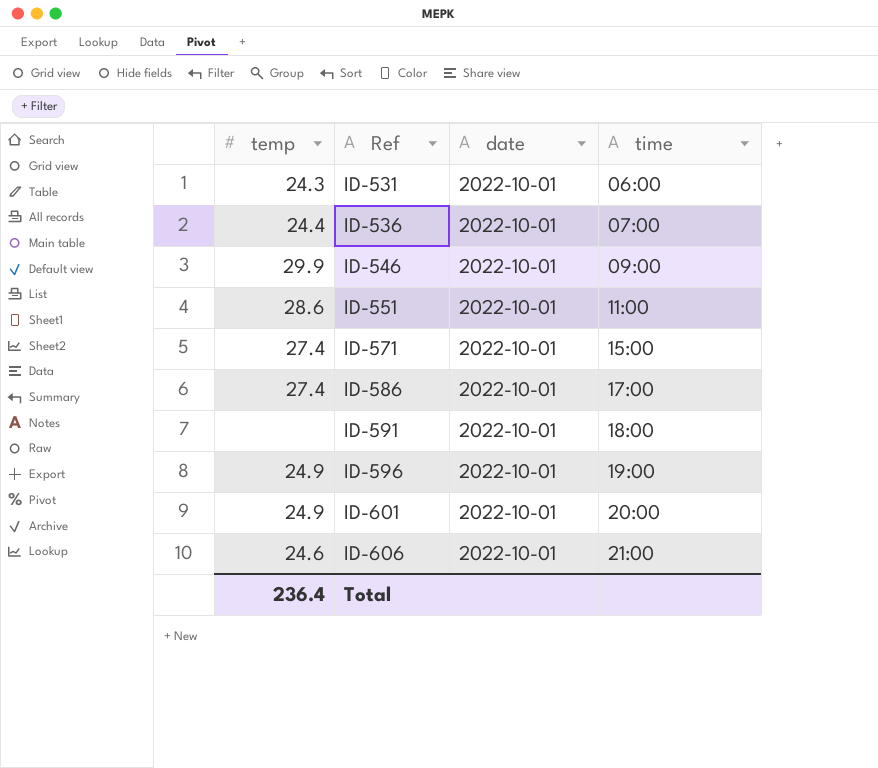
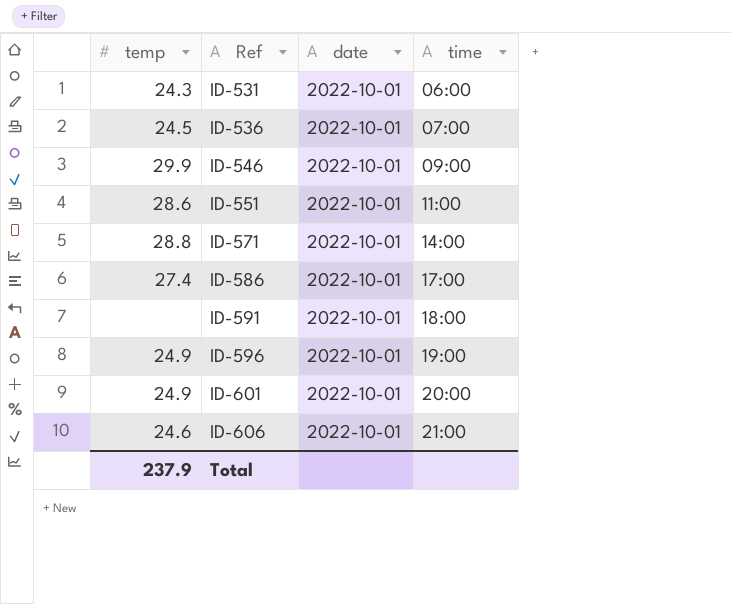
ID-536 | temp: 24.4 -> 24.5
ID-571 | temp: 27.4 -> 28.8
ID-571 | time: 15:00 -> 14:00
Total | temp: 236.4 -> 237.9

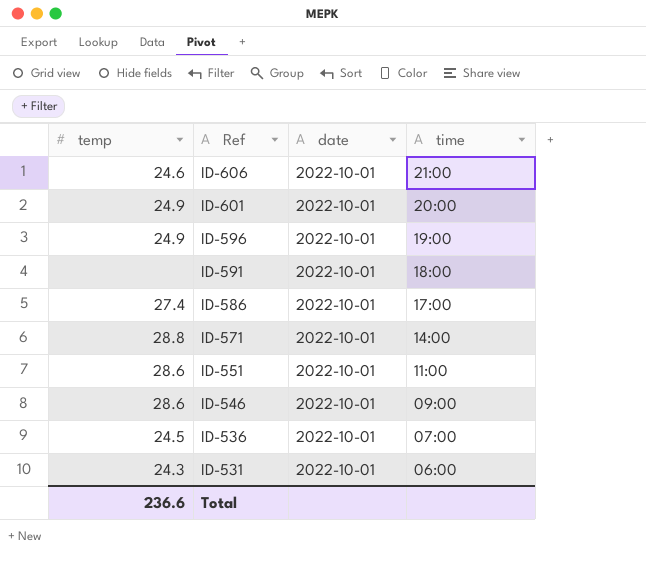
row order: Ref ascending -> Ref descending
ID-546 | temp: 29.9 -> 28.6
Total | temp: 237.9 -> 236.6

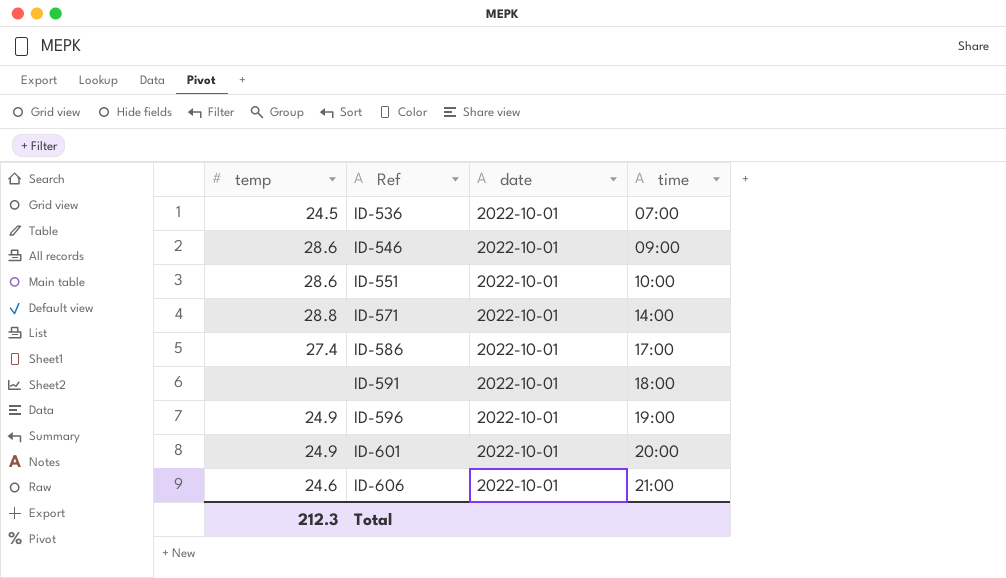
row order: Ref descending -> Ref ascending
row ID-531: 24.3 | 2022-10-01 | 06:00 -> none
ID-551 | time: 11:00 -> 10:00
Total | temp: 236.6 -> 212.3

